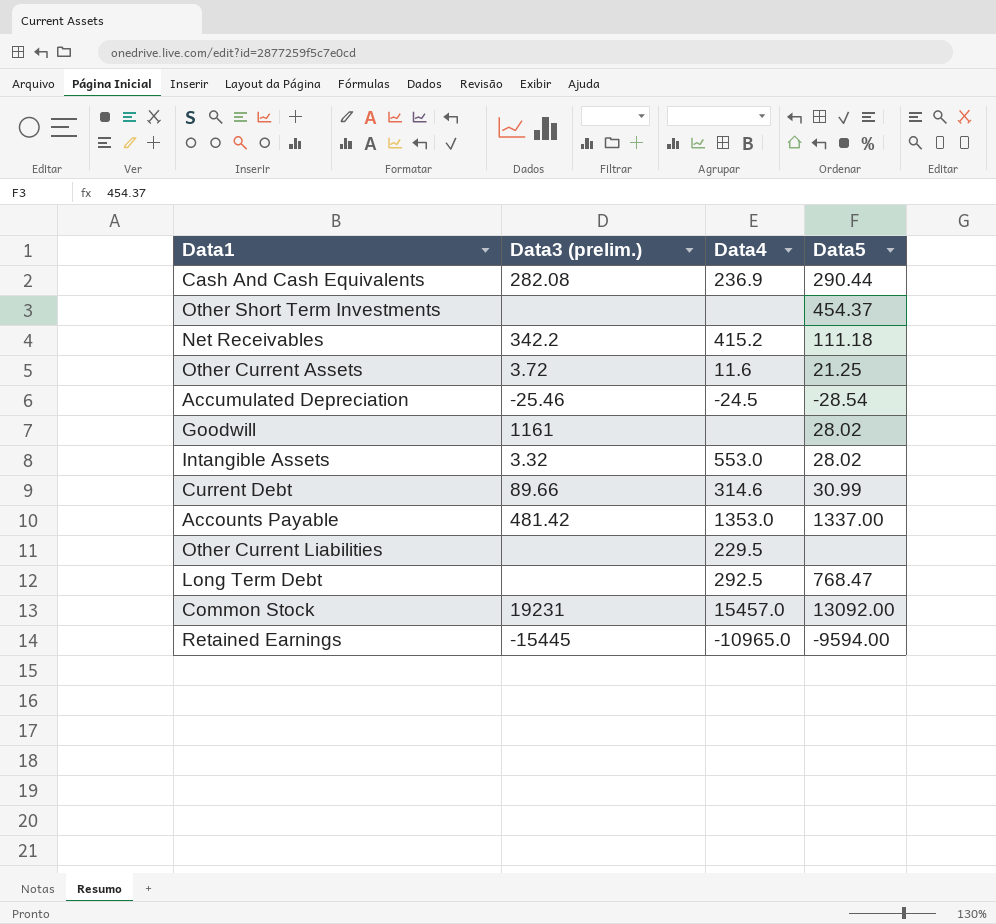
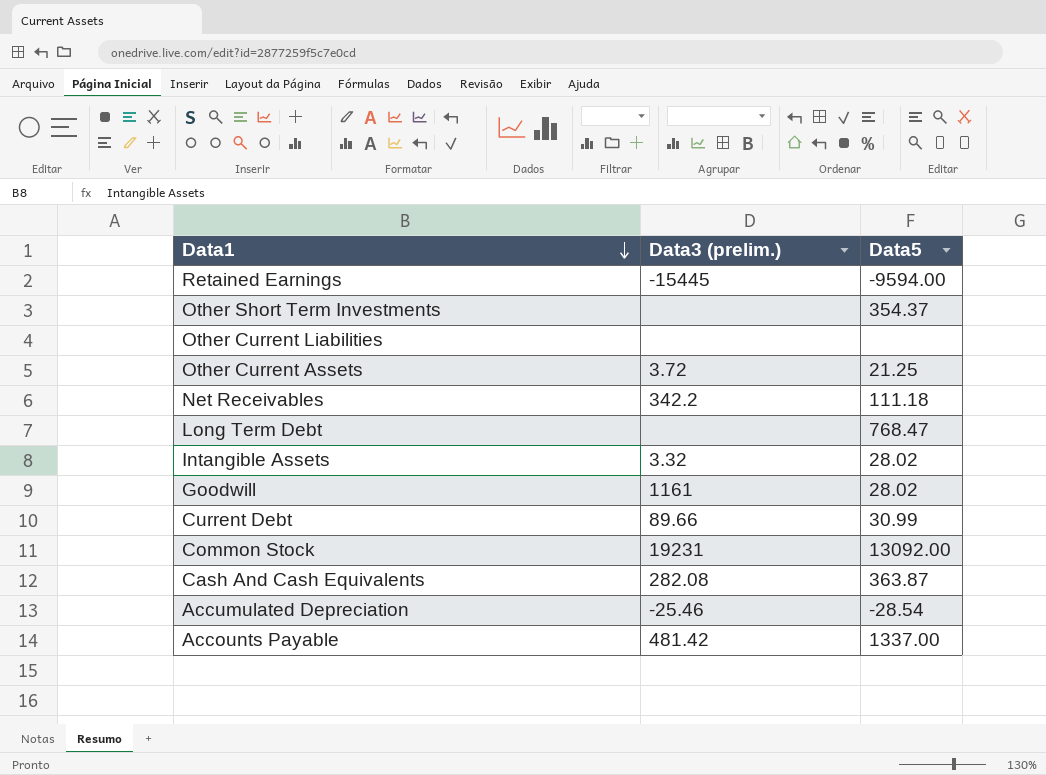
row order: none -> Data1 descending
column Data4 | position: 3 -> none
Other Short Term Investments | Data5: 454.37 -> 354.37
Cash And Cash Equivalents | Data5: 290.44 -> 363.87

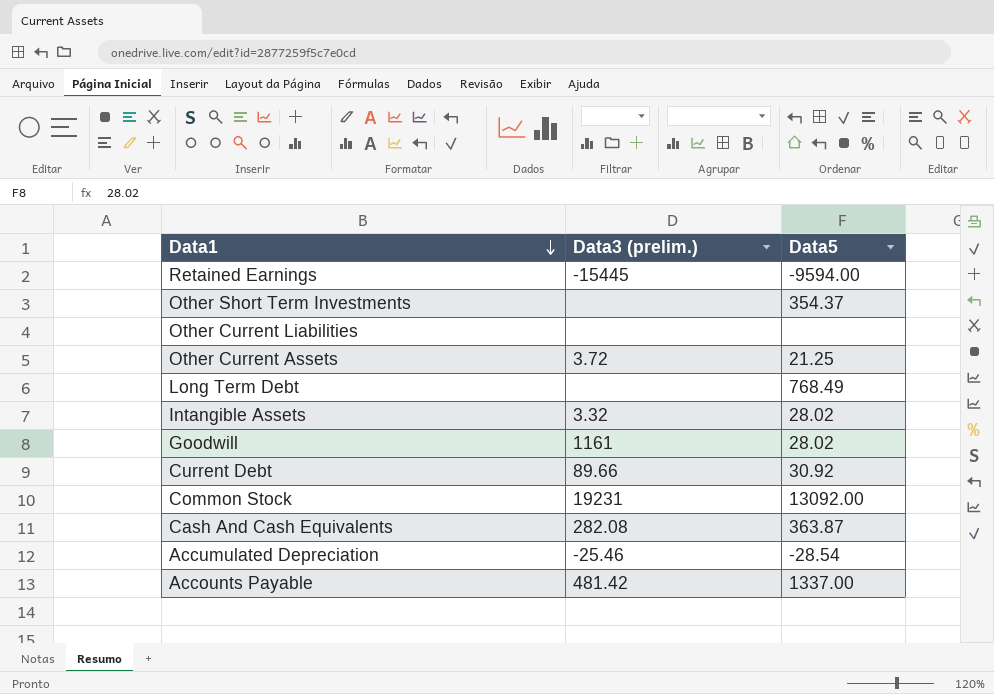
row Net Receivables: 342.2 | 111.18 -> none
Long Term Debt | Data5: 768.47 -> 768.49
Current Debt | Data5: 30.99 -> 30.92

